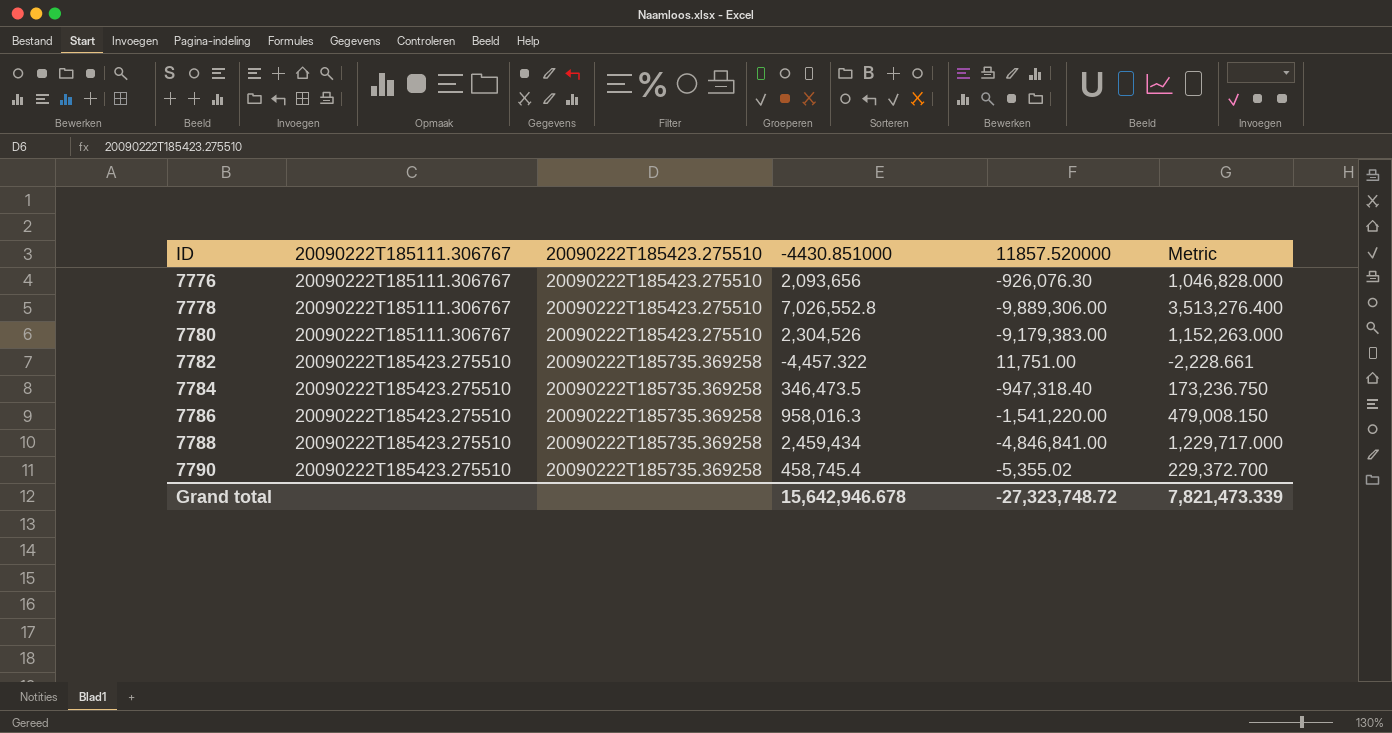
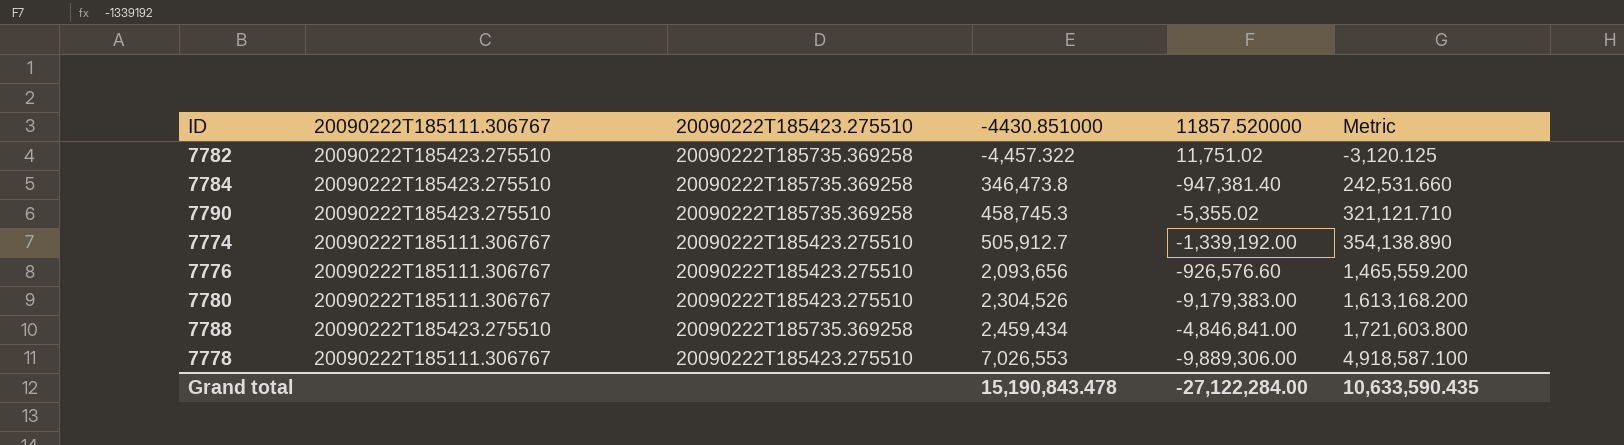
row order: ID ascending -> -4430.851000 ascending
column Metric | formula: [-4430.851000] * 0.5 -> [-4430.851000] * 0.7
row 7786: 20090222T185423.275510 | 20090222T185735.369258 | 958,016.3 | -1,541,220.00 | 479,008.150 -> none
7782 | 11857.520000: 11,751.00 -> 11,751.02
7784 | -4430.851000: 346,473.5 -> 346,473.8
7784 | 11857.520000: -947,318.40 -> -947,381.40
7790 | -4430.851000: 458,745.4 -> 458,745.3
row 7774: none -> 20090222T185111.306767 | 20090222T185423.275510 | 505,912.7 | -1,339,192.00 | 354,138.890
7776 | 11857.520000: -926,076.30 -> -926,576.60
7778 | -4430.851000: 7,026,552.8 -> 7,026,553
Grand total | -4430.851000: 15,642,946.678 -> 15,190,843.478
Grand total | 11857.520000: -27,323,748.72 -> -27,122,284.00
Grand total | Metric: 7,821,473.339 -> 10,633,590.435

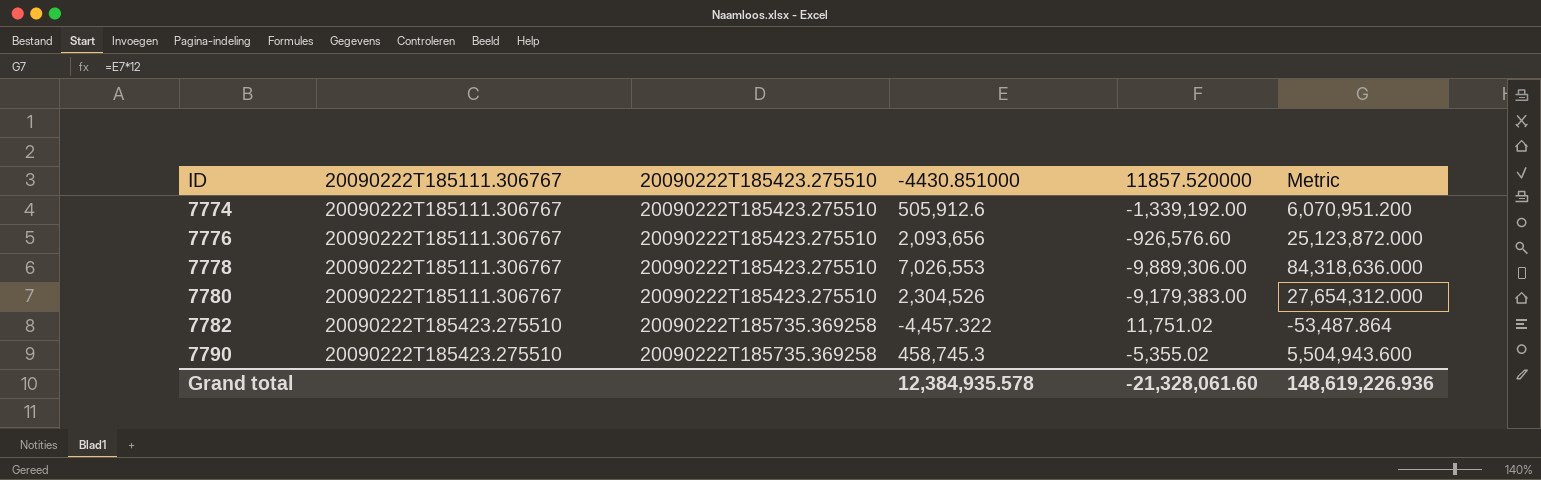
row order: -4430.851000 ascending -> ID ascending
column Metric | formula: [-4430.851000] * 0.7 -> [-4430.851000] * 12
row 7784: 20090222T185423.275510 | 20090222T185735.369258 | 346,473.8 | -947,381.40 | 242,531.660 -> none
row 7788: 20090222T185423.275510 | 20090222T185735.369258 | 2,459,434 | -4,846,841.00 | 1,721,603.800 -> none
7774 | -4430.851000: 505,912.7 -> 505,912.6
Grand total | -4430.851000: 15,190,843.478 -> 12,384,935.578
Grand total | 11857.520000: -27,122,284.00 -> -21,328,061.60
Grand total | Metric: 10,633,590.435 -> 148,619,226.936

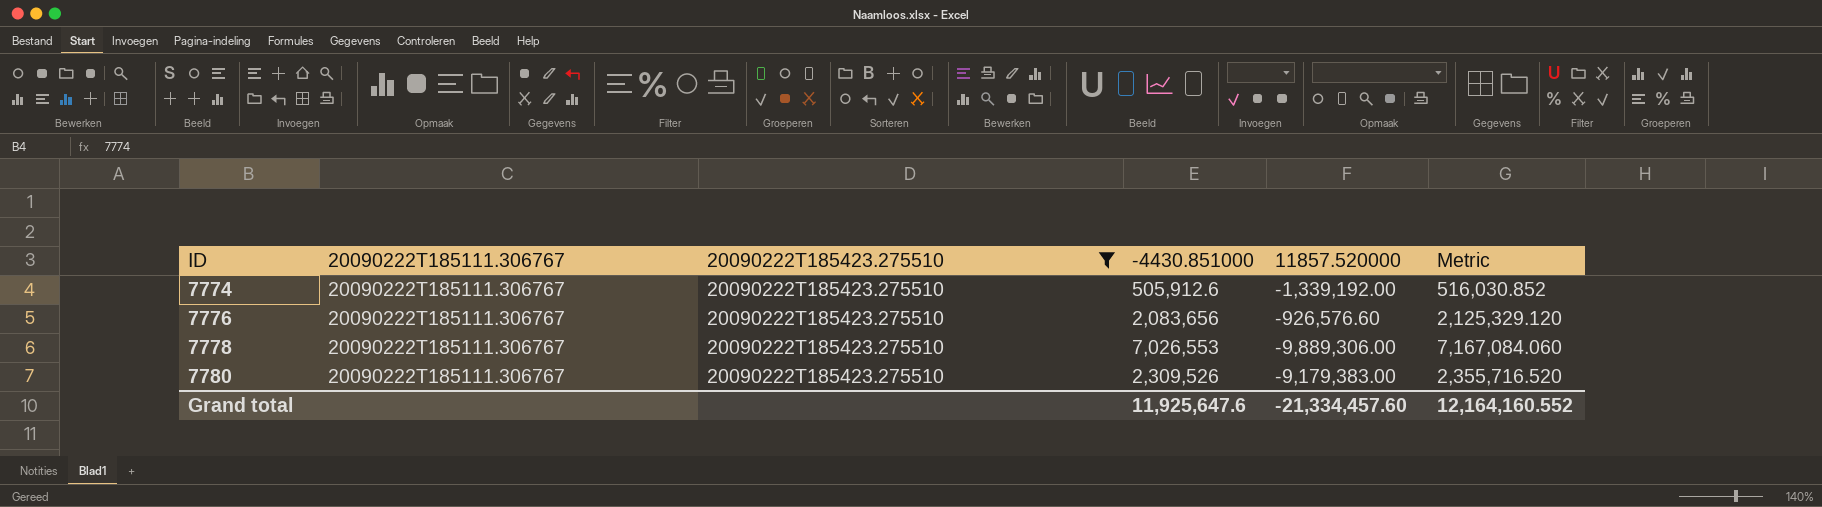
filter: none -> 20090222T185423.275510 = 20090222T185423.275510
column Metric | formula: [-4430.851000] * 12 -> [-4430.851000] * 1.02
7776 | -4430.851000: 2,093,656 -> 2,083,656
7780 | -4430.851000: 2,304,526 -> 2,309,526
Grand total | -4430.851000: 12,384,935.578 -> 11,925,647.6
Grand total | 11857.520000: -21,328,061.60 -> -21,334,457.60
Grand total | Metric: 148,619,226.936 -> 12,164,160.552

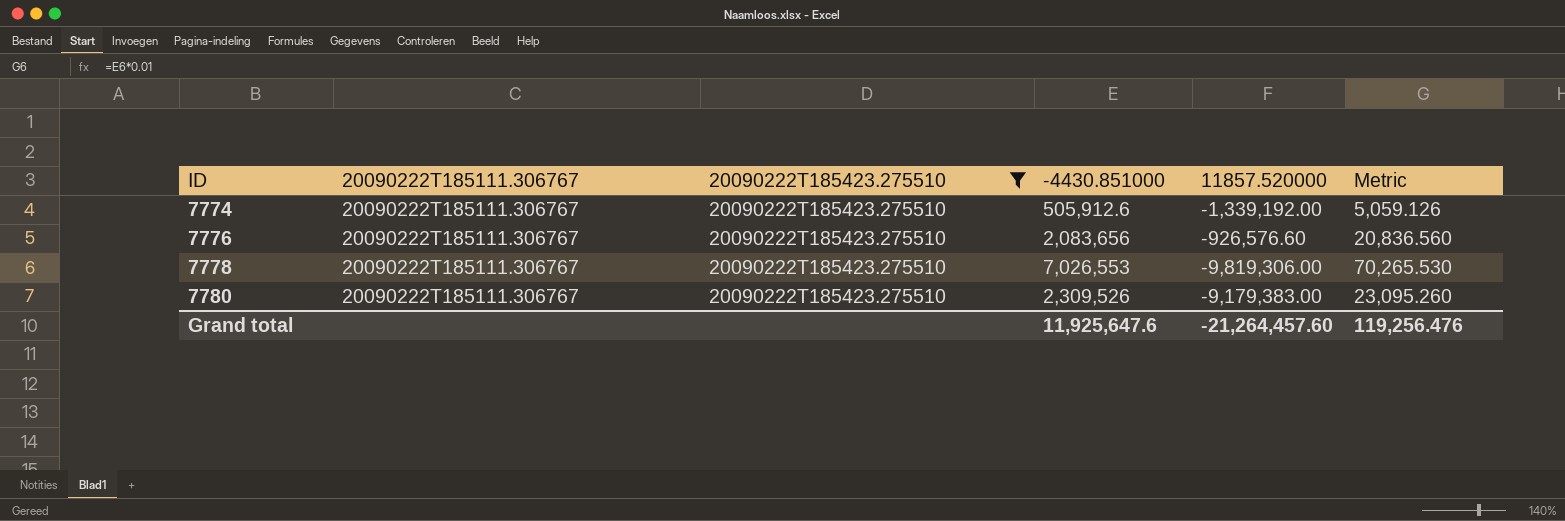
column Metric | formula: [-4430.851000] * 1.02 -> [-4430.851000] * 0.01
7778 | 11857.520000: -9,889,306.00 -> -9,819,306.00
Grand total | 11857.520000: -21,334,457.60 -> -21,264,457.60
Grand total | Metric: 12,164,160.552 -> 119,256.476

